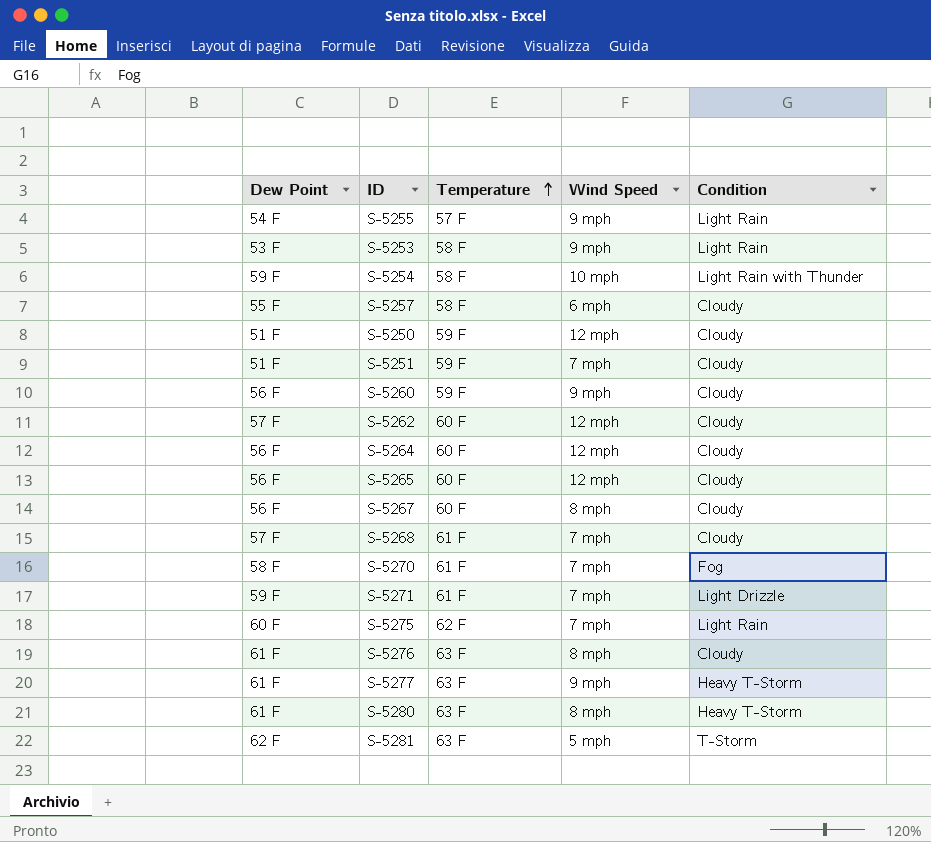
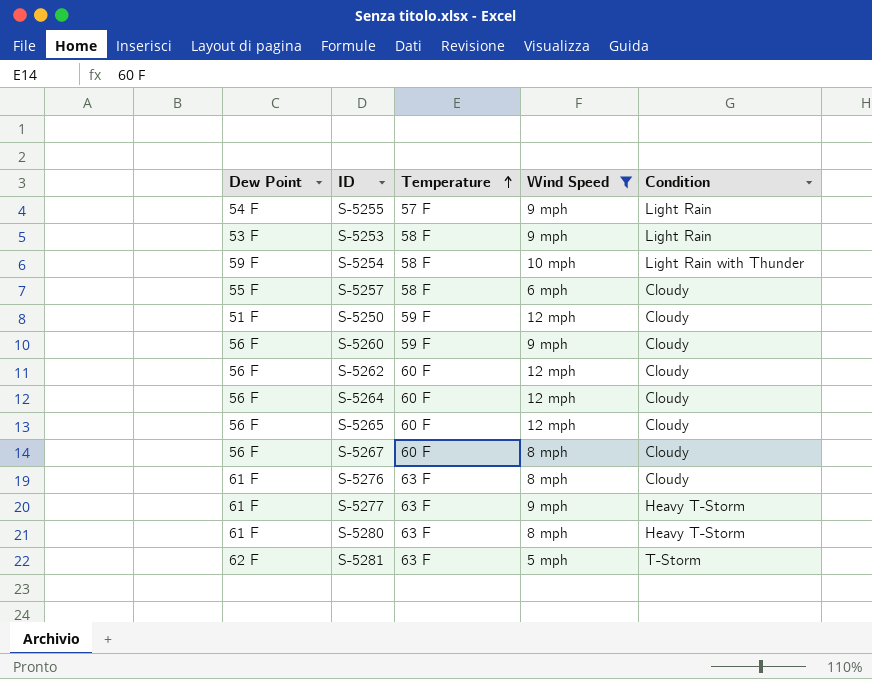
filter: none -> Wind Speed != 7 mph
S-5262 | Dew Point: 57 F -> 56 F

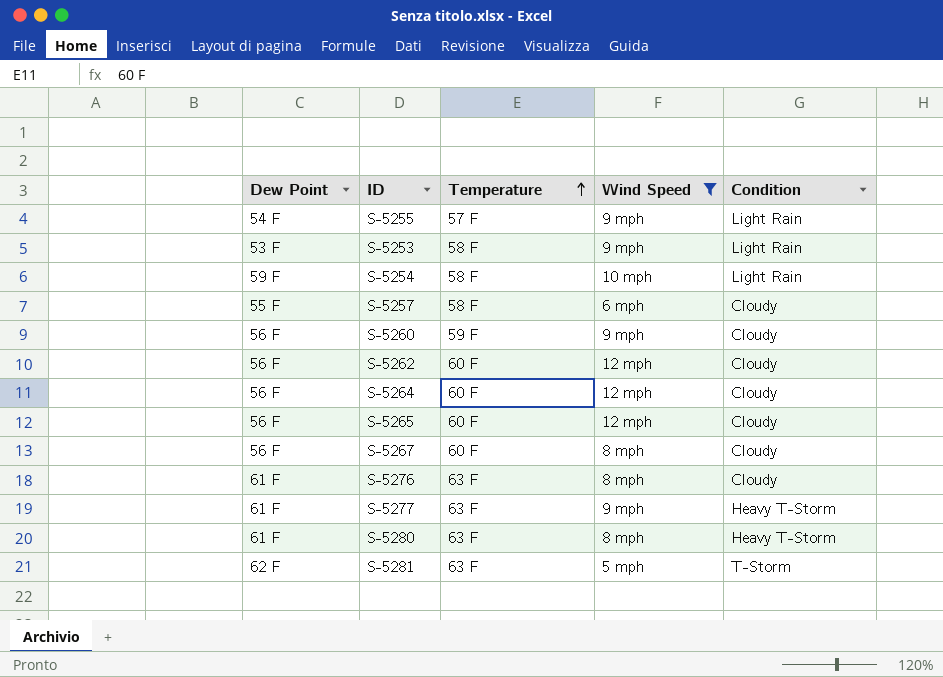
row S-5250: 51 F | 59 F | 12 mph | Cloudy -> none
S-5254 | Condition: Light Rain with Thunder -> Light Rain

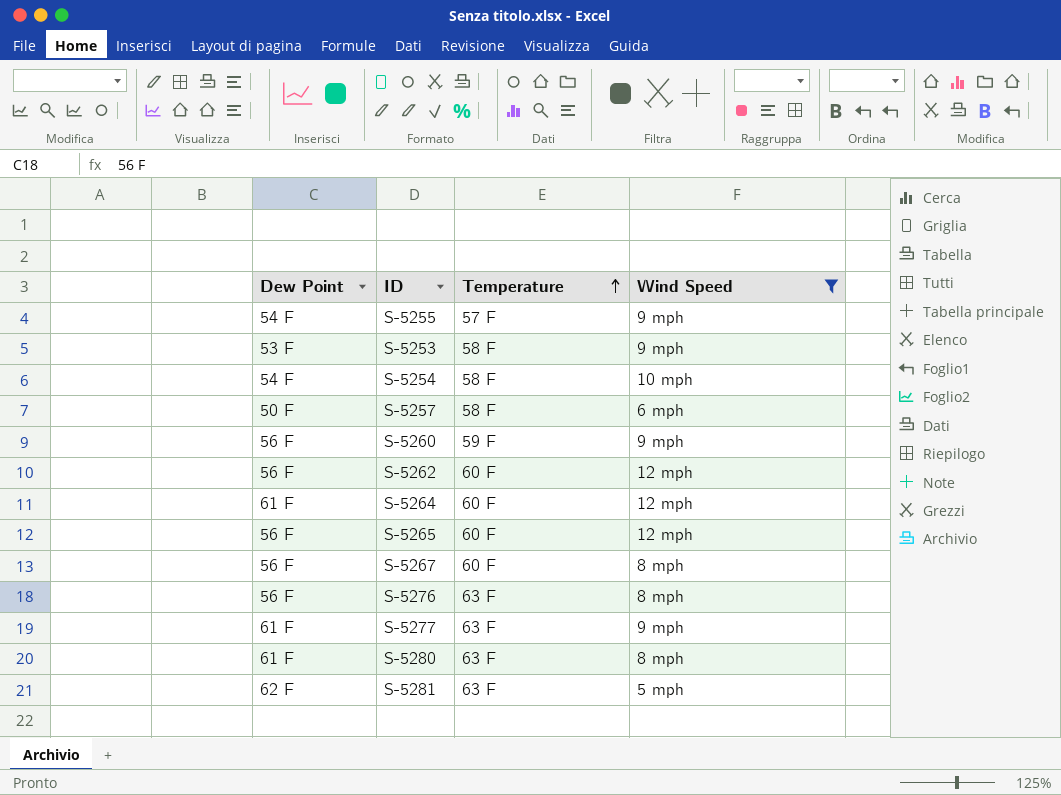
column Condition | position: 5 -> none
S-5254 | Dew Point: 59 F -> 54 F
S-5257 | Dew Point: 55 F -> 50 F
S-5264 | Dew Point: 56 F -> 61 F
S-5276 | Dew Point: 61 F -> 56 F

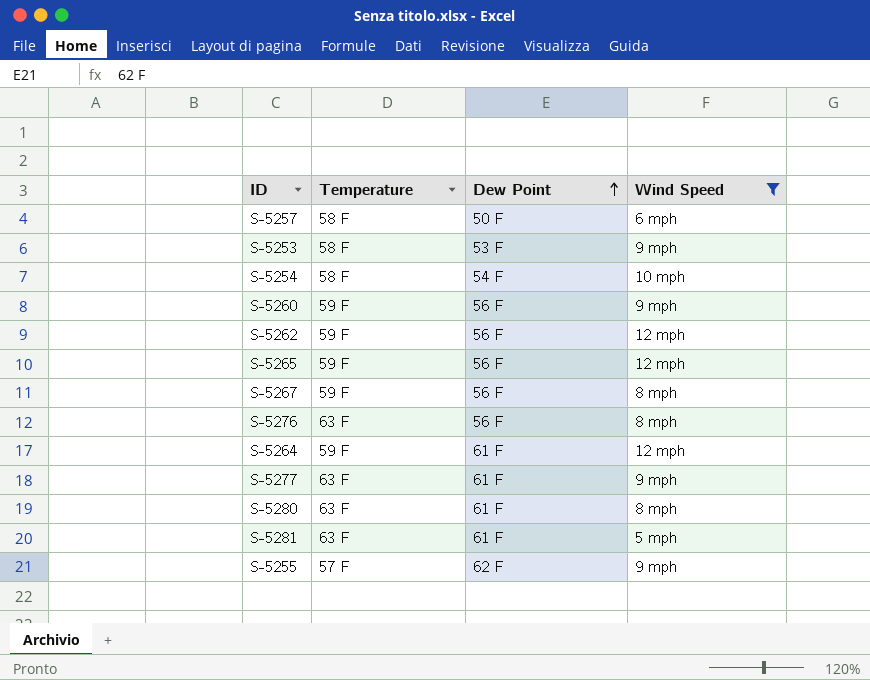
row order: Temperature ascending -> Dew Point ascending
column Dew Point | position: 1 -> 3
S-5262 | Temperature: 60 F -> 59 F
S-5265 | Temperature: 60 F -> 59 F
S-5267 | Temperature: 60 F -> 59 F
S-5264 | Temperature: 60 F -> 59 F
S-5281 | Dew Point: 62 F -> 61 F
S-5255 | Dew Point: 54 F -> 62 F

